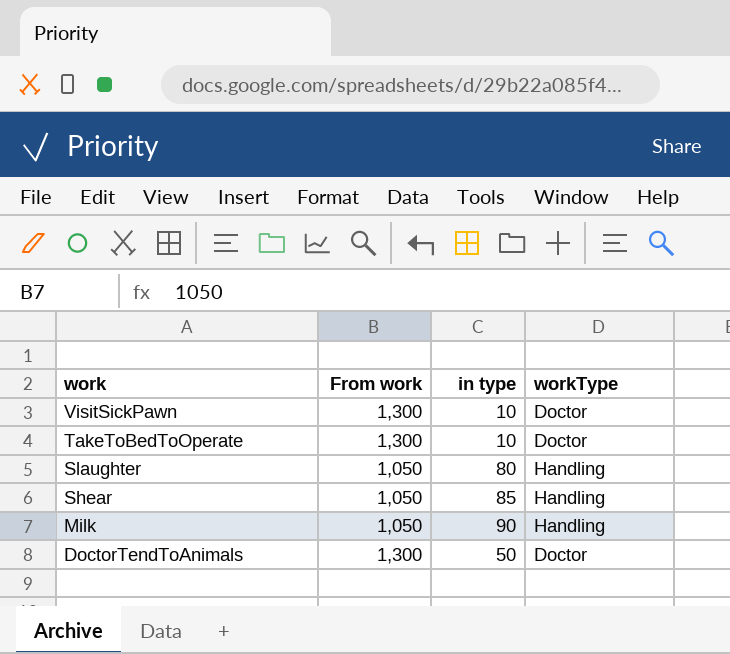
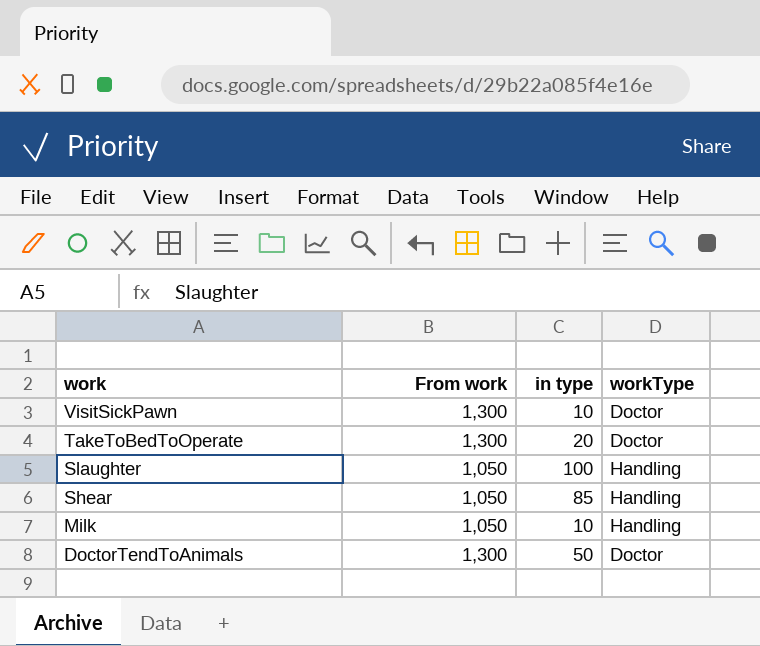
TakeToBedToOperate | in type: 10 -> 20
Slaughter | in type: 80 -> 100
Milk | in type: 90 -> 10

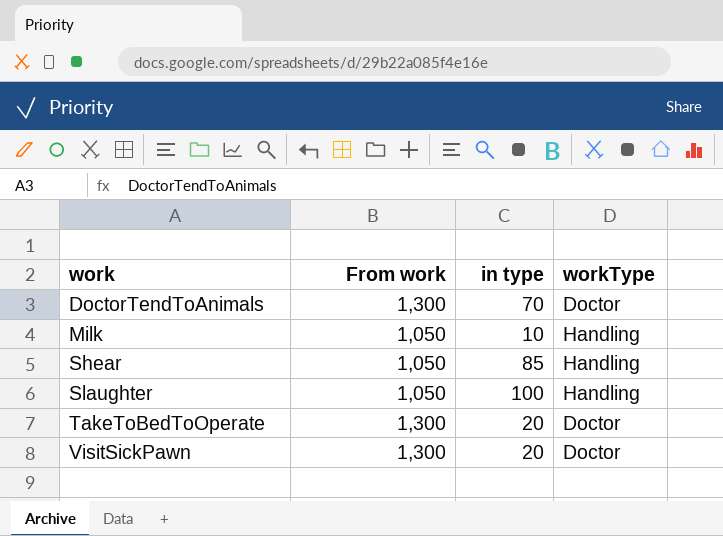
row order: work descending -> work ascending
DoctorTendToAnimals | in type: 50 -> 70
VisitSickPawn | in type: 10 -> 20

